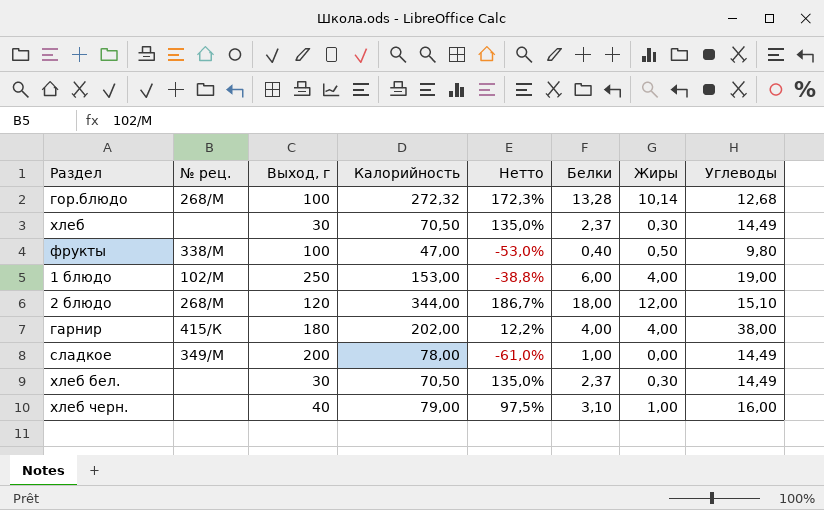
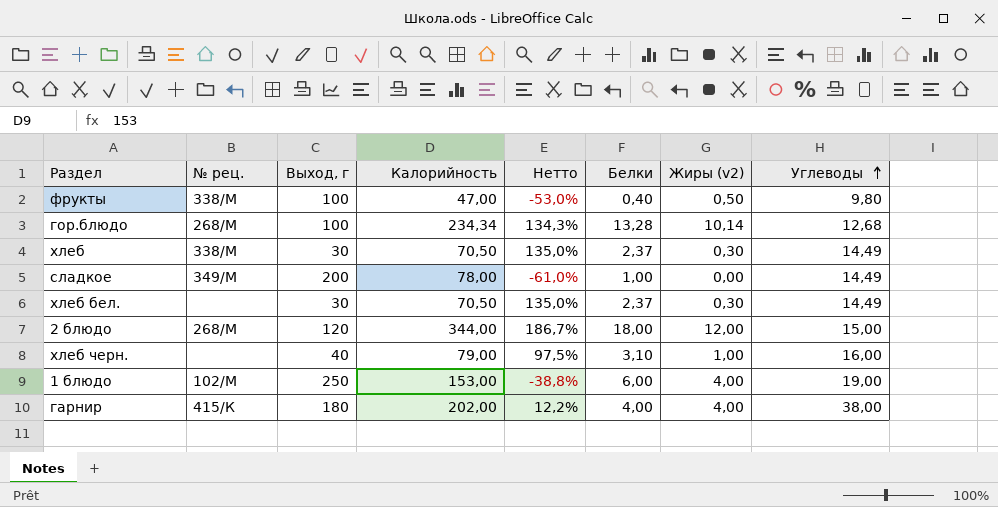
row order: none -> Углеводы ascending
column name: Жиры -> Жиры (v2)
гор.блюдо | Калорийность: 272,32 -> 234,34
гор.блюдо | Нетто: 172,3% -> 134,3%
хлеб | № рец.: none -> 338/М
2 блюдо | Углеводы: 15,10 -> 15,00

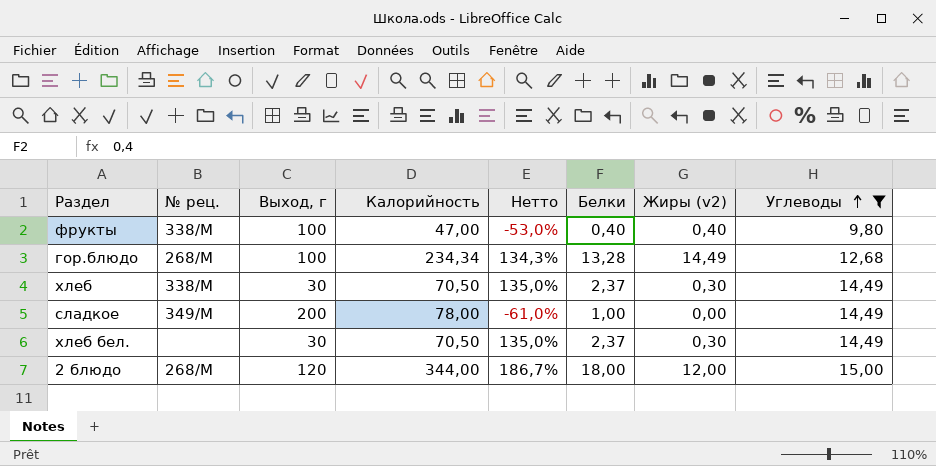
filter: none -> Углеводы <= 15,00
фрукты | Жиры (v2): 0,50 -> 0,40
гор.блюдо | Жиры (v2): 10,14 -> 14,49

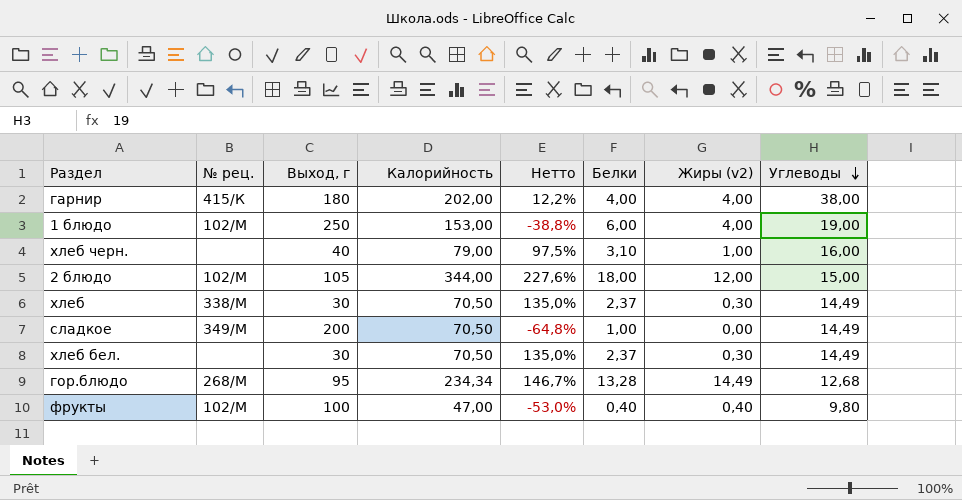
filter: Углеводы <= 15,00 -> none
row order: Углеводы ascending -> Углеводы descending
2 блюдо | № рец.: 268/М -> 102/М
2 блюдо | Выход, г: 120 -> 105
2 блюдо | Нетто: 186,7% -> 227,6%
сладкое | Калорийность: 78,00 -> 70,50
сладкое | Нетто: -61,0% -> -64,8%
гор.блюдо | Выход, г: 100 -> 95
гор.блюдо | Нетто: 134,3% -> 146,7%
фрукты | № рец.: 338/М -> 102/М

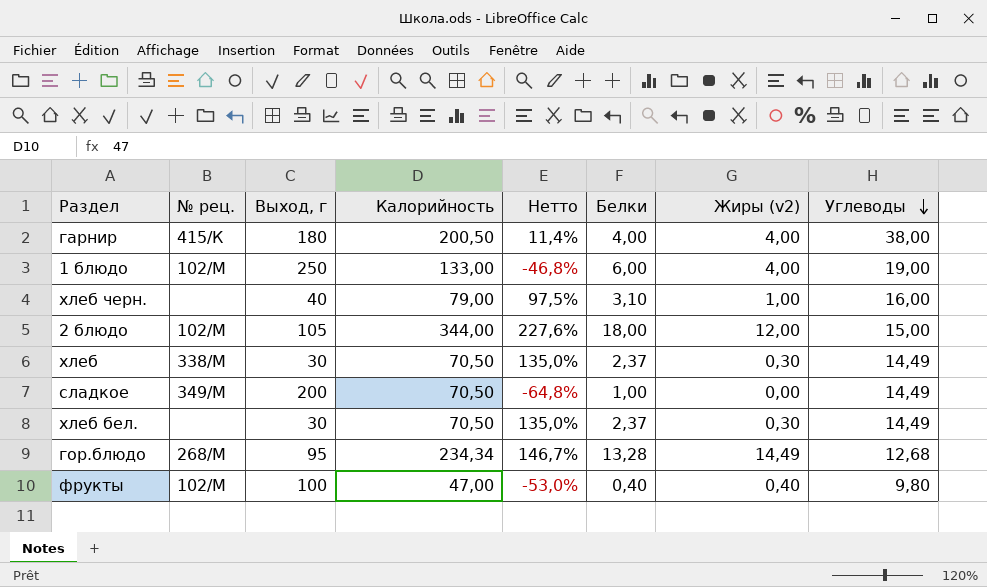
гарнир | Калорийность: 202,00 -> 200,50
гарнир | Нетто: 12,2% -> 11,4%
1 блюдо | Калорийность: 153,00 -> 133,00
1 блюдо | Нетто: -38,8% -> -46,8%

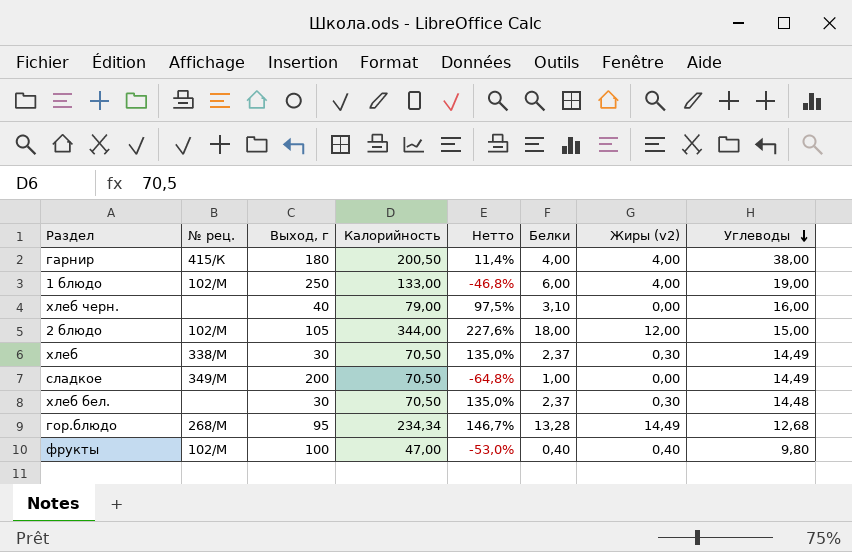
хлеб черн. | Жиры (v2): 1,00 -> 0,00
хлеб бел. | Углеводы: 14,49 -> 14,48

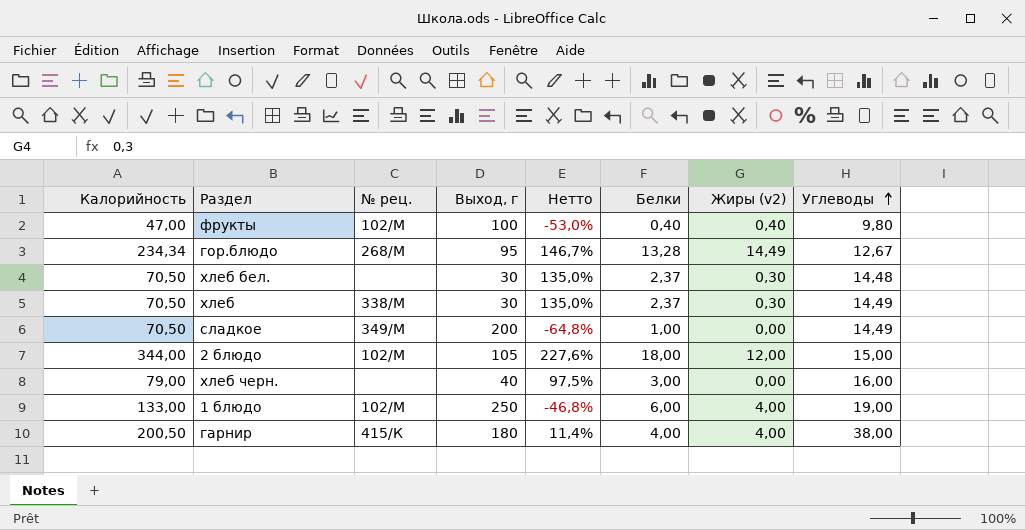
row order: Углеводы descending -> Углеводы ascending
column Калорийность | position: 4 -> 1
гор.блюдо | Углеводы: 12,68 -> 12,67
хлеб черн. | Белки: 3,10 -> 3,00

